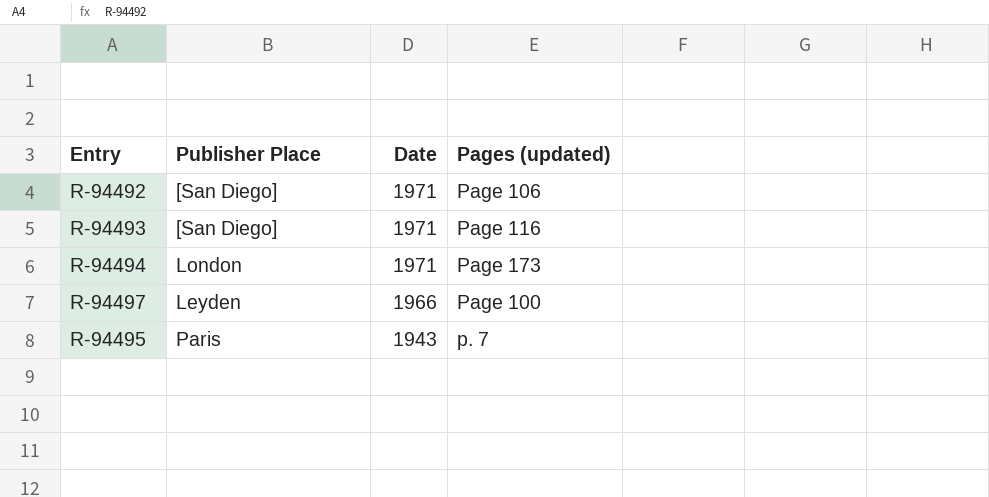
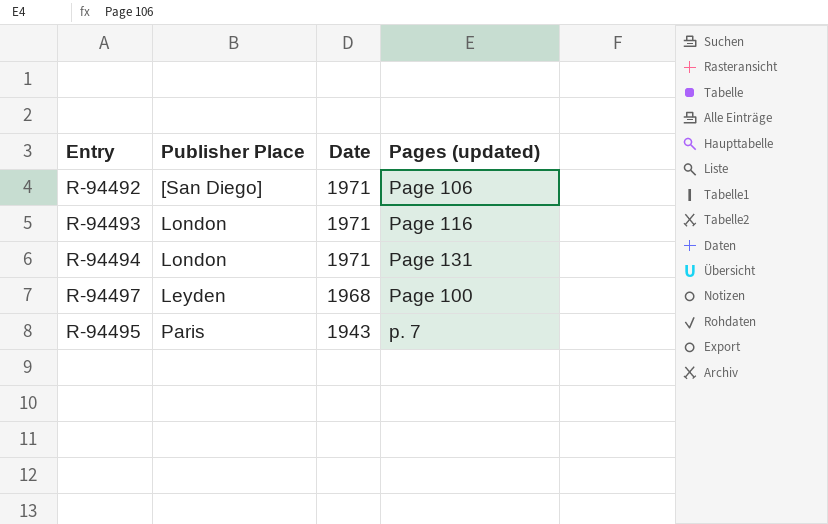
R-94493 | Publisher Place: [San Diego] -> London
R-94494 | Pages (updated): Page 173 -> Page 131
R-94497 | Date: 1966 -> 1968

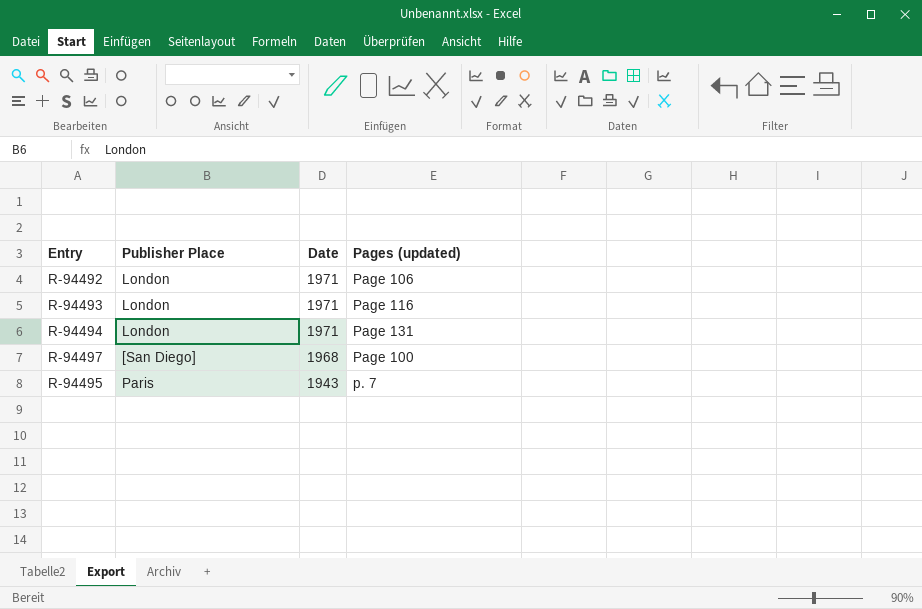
R-94492 | Publisher Place: [San Diego] -> London
R-94497 | Publisher Place: Leyden -> [San Diego]

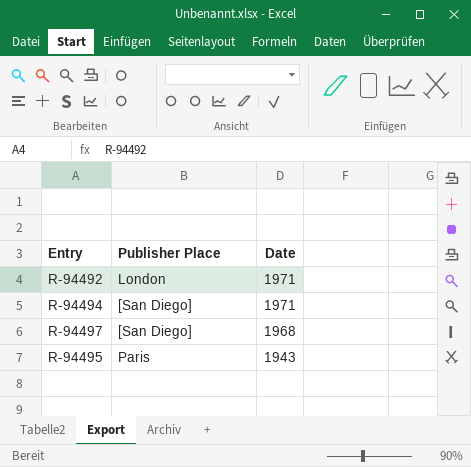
column Pages (updated) | position: 4 -> none
row R-94493: London | 1971 | Page 116 -> none
R-94494 | Publisher Place: London -> [San Diego]

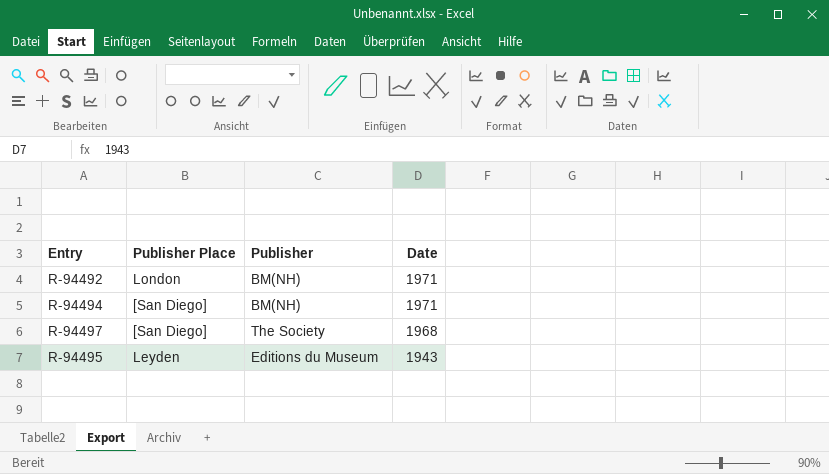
column Publisher | position: none -> 3
R-94495 | Publisher Place: Paris -> Leyden

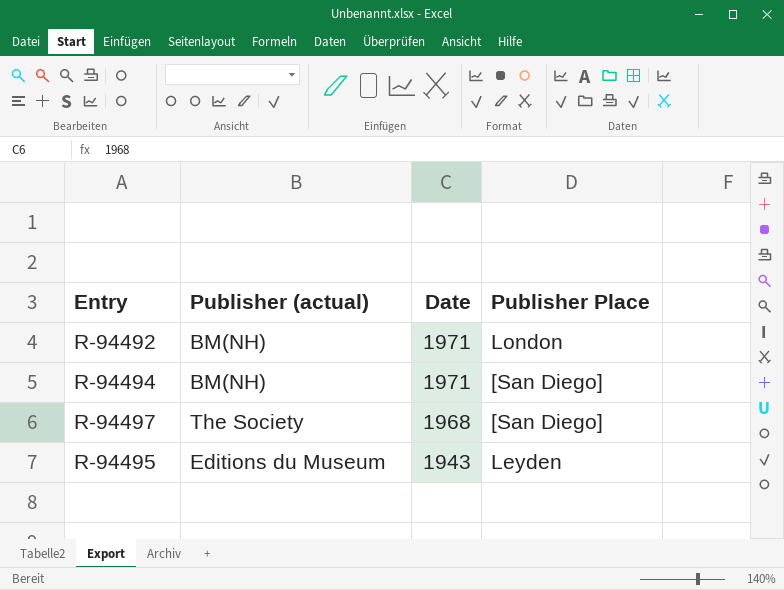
column name: Publisher -> Publisher (actual)
column Publisher Place | position: 2 -> 4

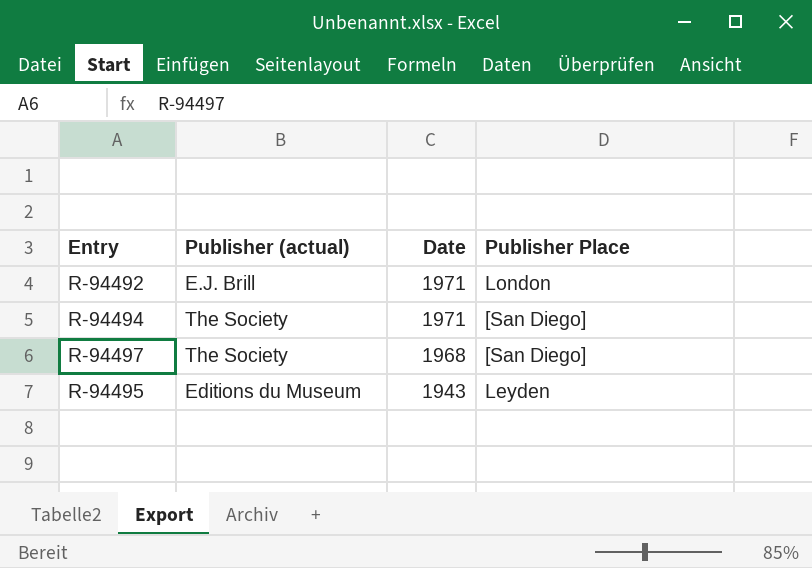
R-94492 | Publisher (actual): BM(NH) -> E.J. Brill
R-94494 | Publisher (actual): BM(NH) -> The Society

